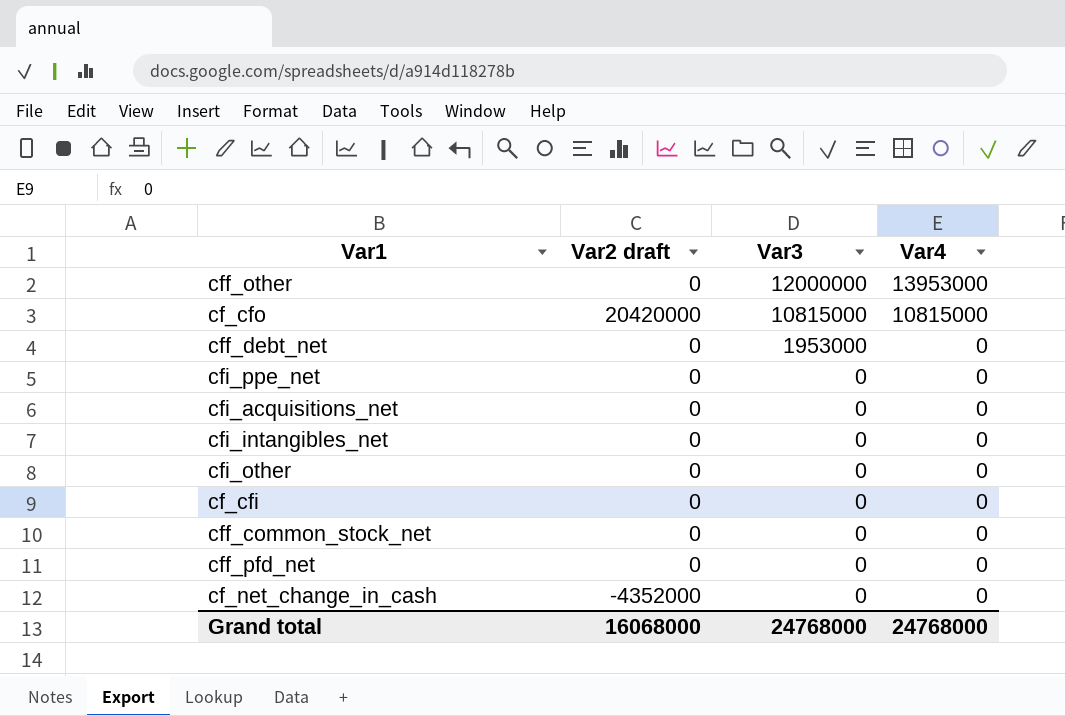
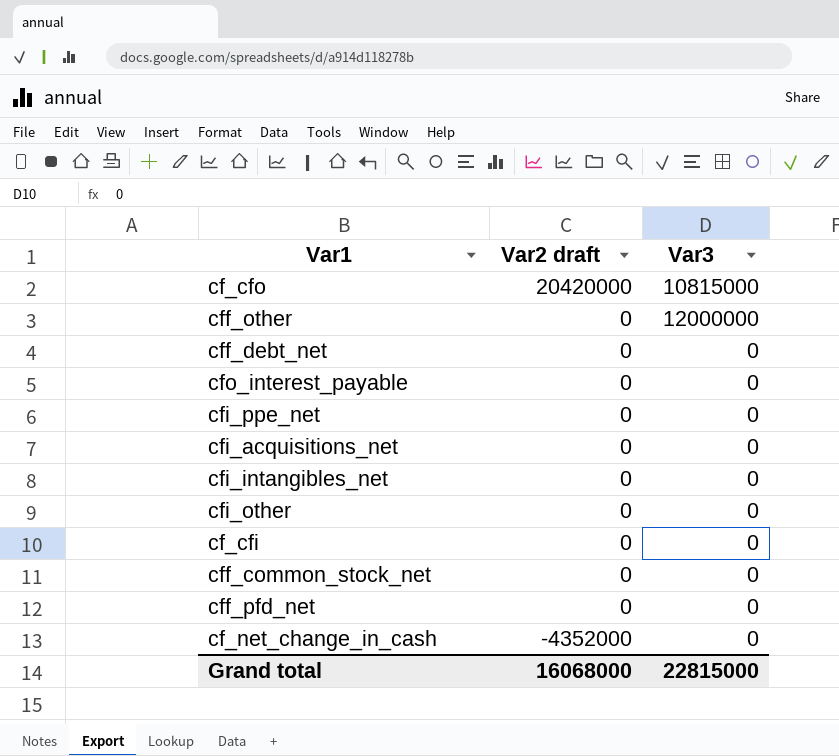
row order: Var3 descending -> Var2 draft descending
column Var4 | position: 4 -> none
cff_debt_net | Var3: 1953000 -> 0
row cfo_interest_payable: none -> 0 | 0
Grand total | Var3: 24768000 -> 22815000

